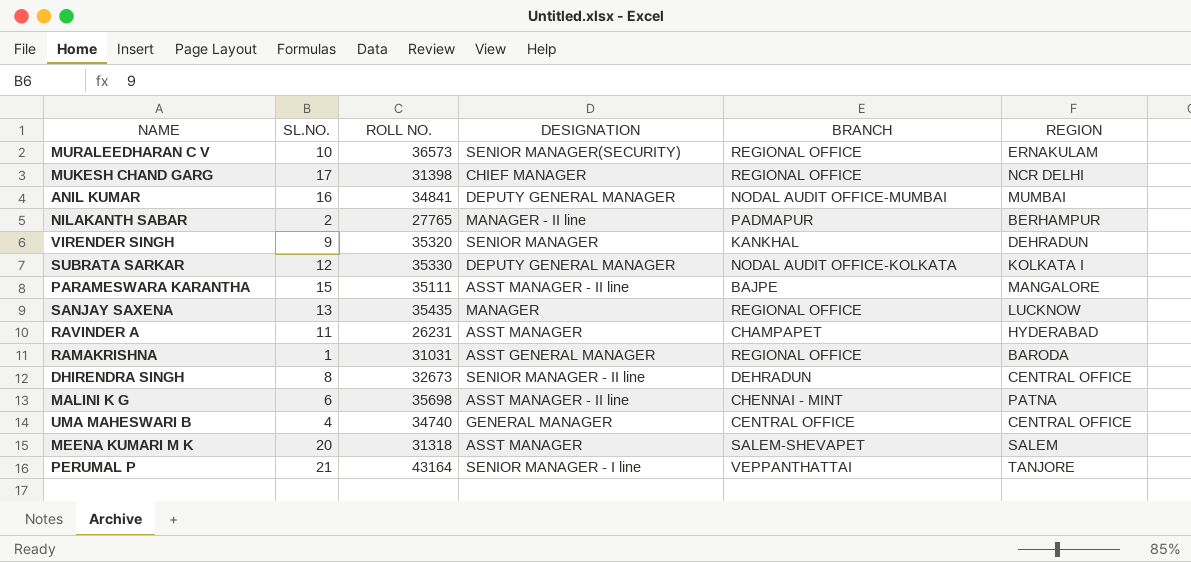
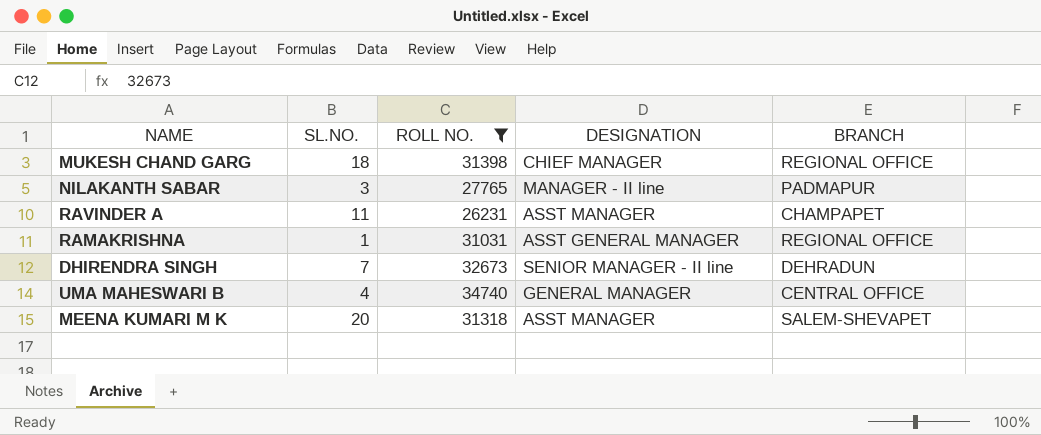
filter: none -> ROLL NO. <= 34740
column REGION | position: 6 -> none
MUKESH CHAND GARG | SL.NO.: 17 -> 18
NILAKANTH SABAR | SL.NO.: 2 -> 3
DHIRENDRA SINGH | SL.NO.: 8 -> 7

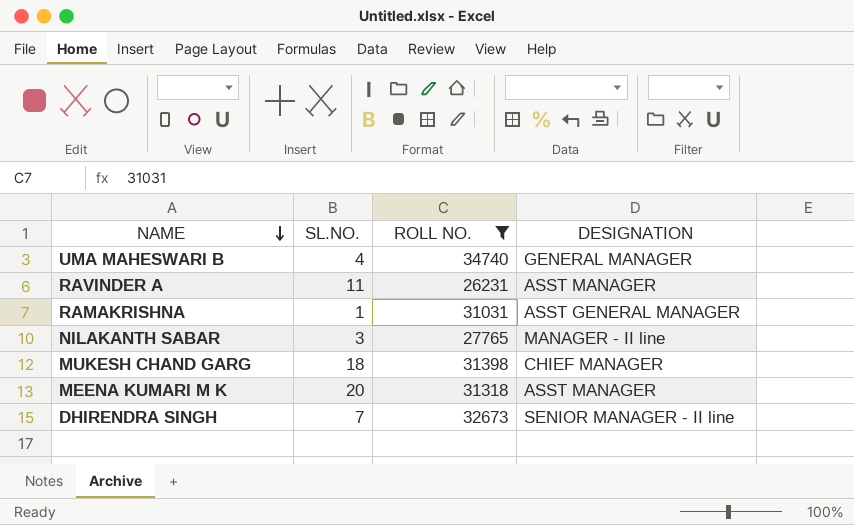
row order: none -> NAME descending
column BRANCH | position: 5 -> none

